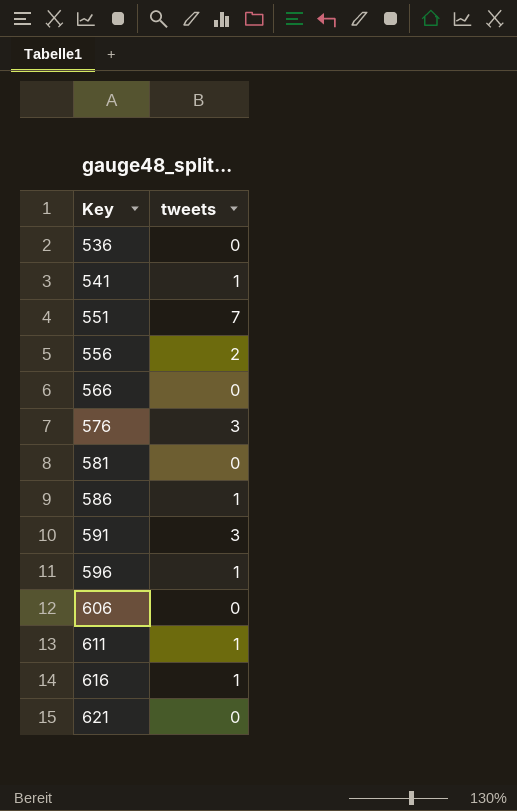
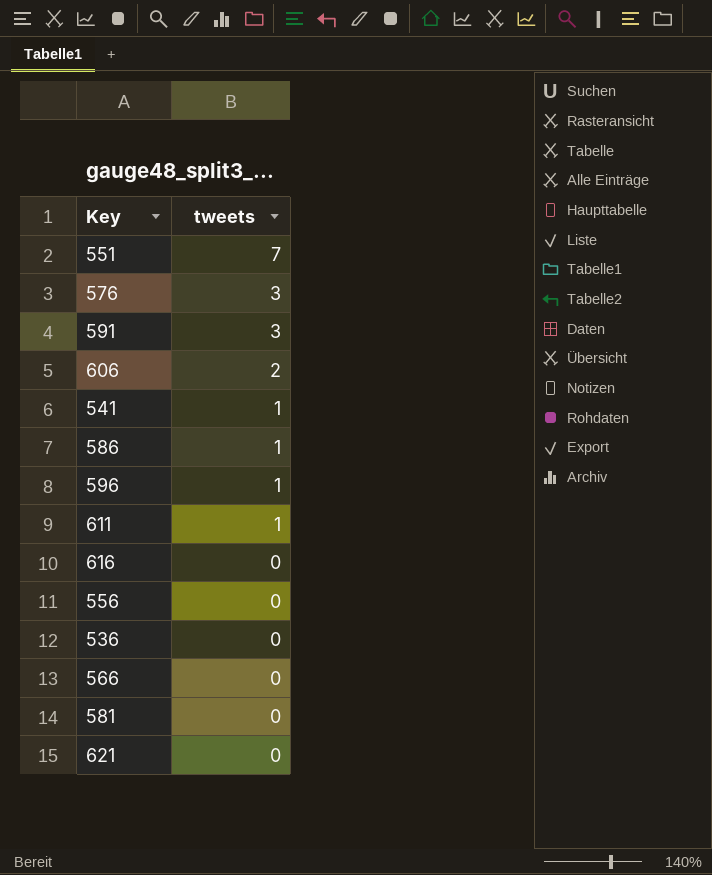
row order: Key ascending -> tweets descending
606 | tweets: 0 -> 2
616 | tweets: 1 -> 0
556 | tweets: 2 -> 0

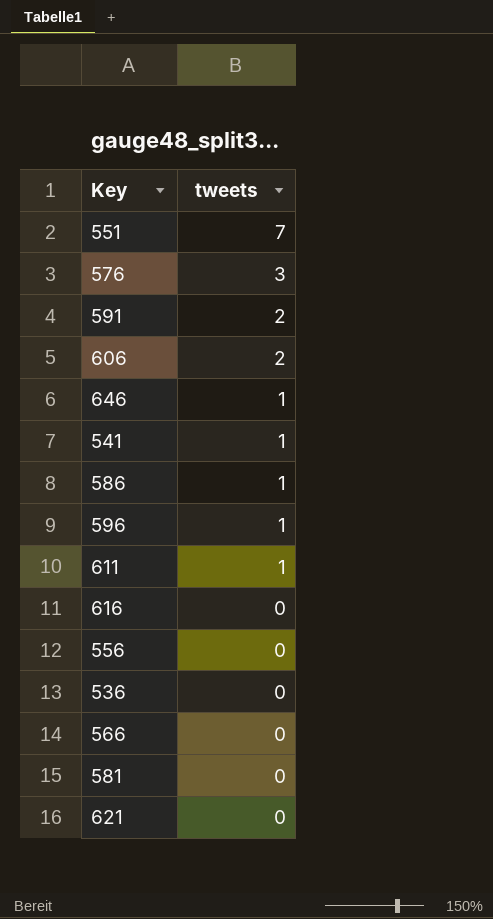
591 | tweets: 3 -> 2
row 646: none -> 1

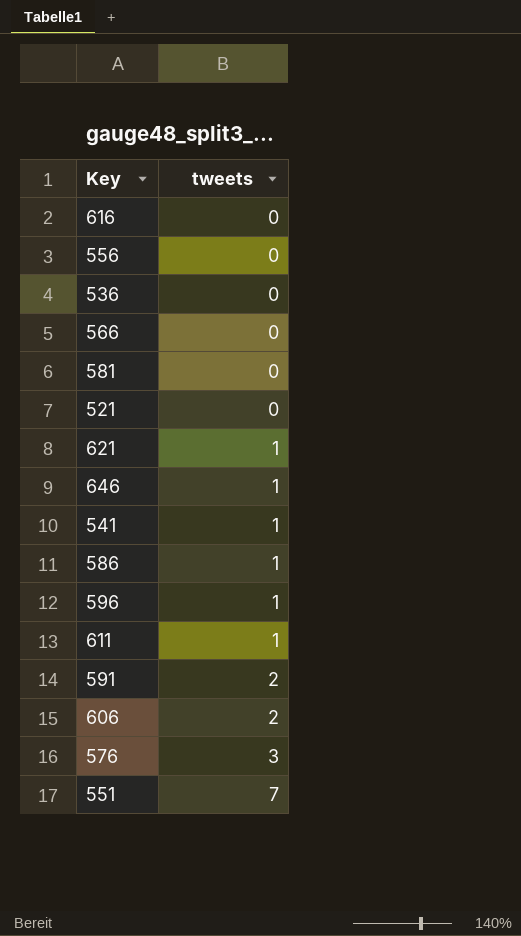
row order: tweets descending -> tweets ascending
row 521: none -> 0
621 | tweets: 0 -> 1

